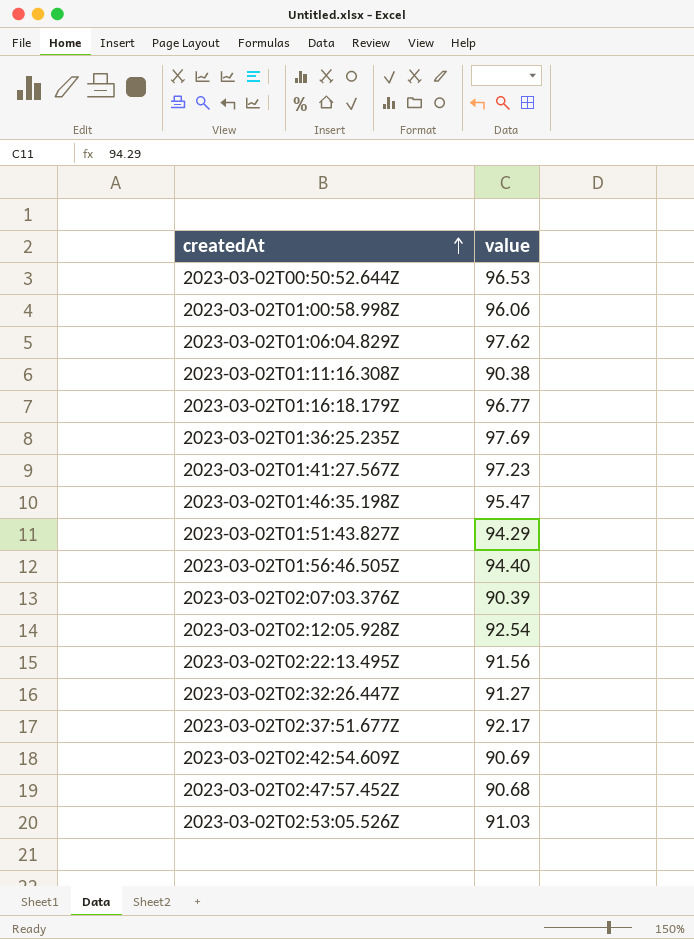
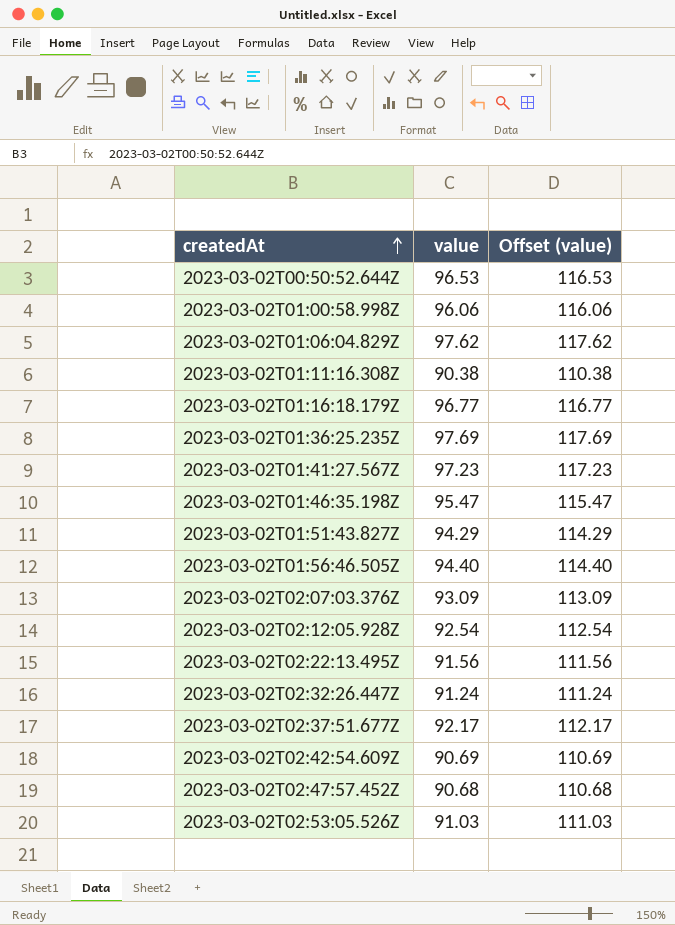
column Offset (value) | formula: none -> [value] + 20
2023-03-02T02:07:03.376Z | value: 90.39 -> 93.09
2023-03-02T02:32:26.447Z | value: 91.27 -> 91.24

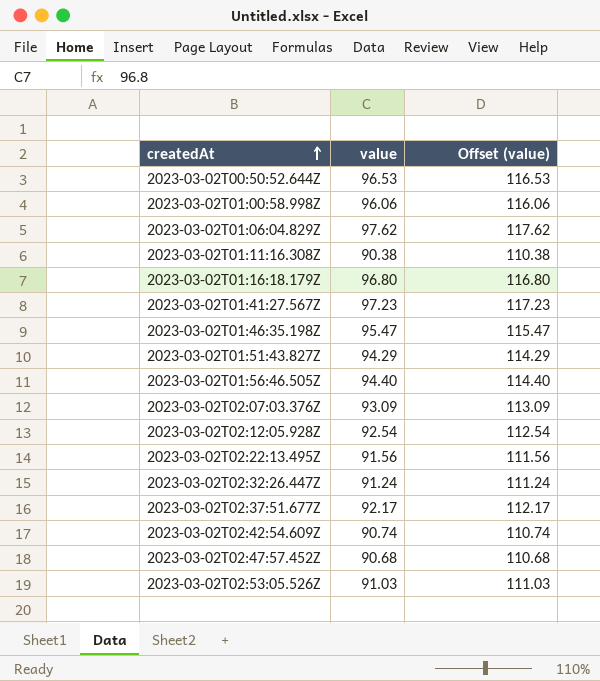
row 2023-03-02T01:36:25.235Z: 97.69 | 117.69 -> none
2023-03-02T01:16:18.179Z | value: 96.77 -> 96.80
2023-03-02T01:16:18.179Z | Offset (value): 116.77 -> 116.80
2023-03-02T02:42:54.609Z | value: 90.69 -> 90.74
2023-03-02T02:42:54.609Z | Offset (value): 110.69 -> 110.74

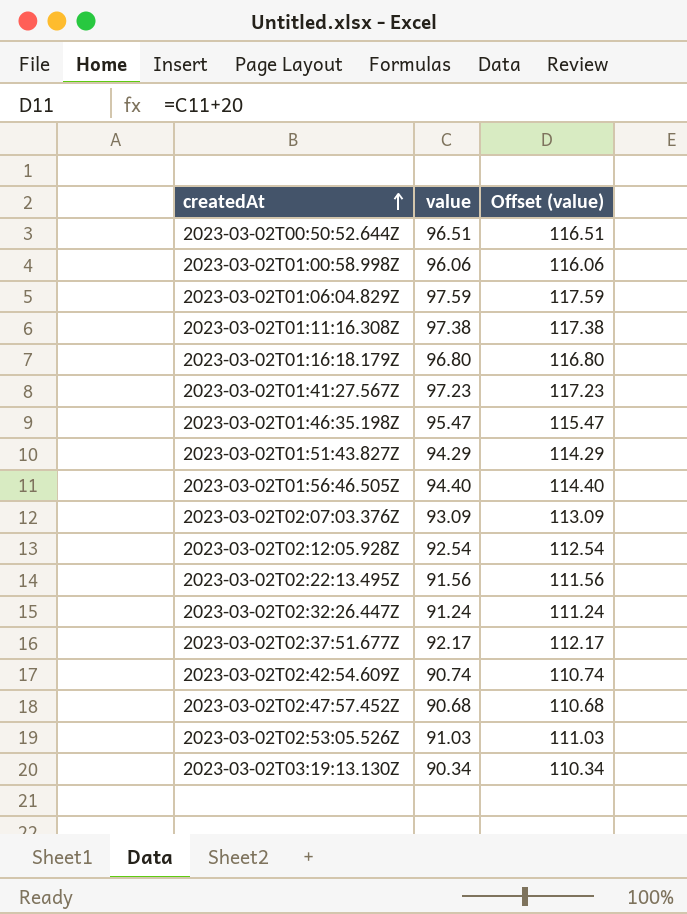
2023-03-02T00:50:52.644Z | value: 96.53 -> 96.51
2023-03-02T00:50:52.644Z | Offset (value): 116.53 -> 116.51
2023-03-02T01:06:04.829Z | value: 97.62 -> 97.59
2023-03-02T01:06:04.829Z | Offset (value): 117.62 -> 117.59
2023-03-02T01:11:16.308Z | value: 90.38 -> 97.38
2023-03-02T01:11:16.308Z | Offset (value): 110.38 -> 117.38
row 2023-03-02T03:19:13.130Z: none -> 90.34 | 110.34

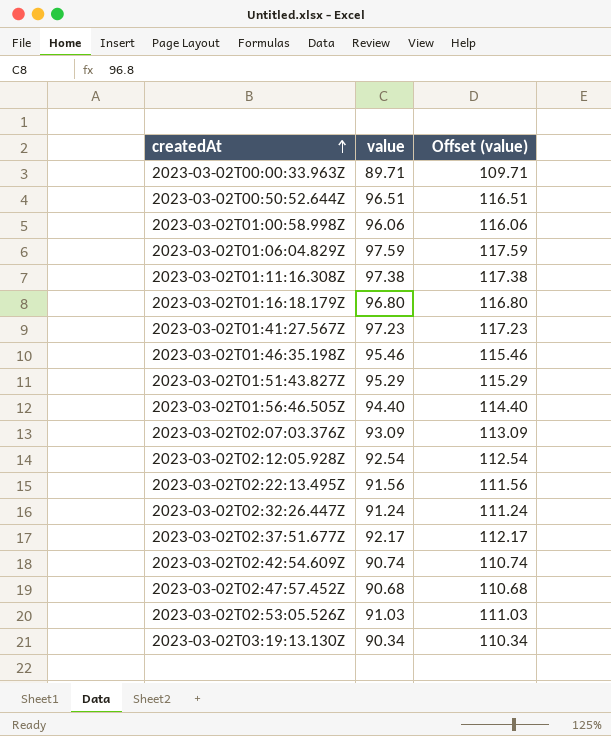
row 2023-03-02T00:00:33.963Z: none -> 89.71 | 109.71
2023-03-02T01:46:35.198Z | value: 95.47 -> 95.46
2023-03-02T01:46:35.198Z | Offset (value): 115.47 -> 115.46
2023-03-02T01:51:43.827Z | value: 94.29 -> 95.29
2023-03-02T01:51:43.827Z | Offset (value): 114.29 -> 115.29

